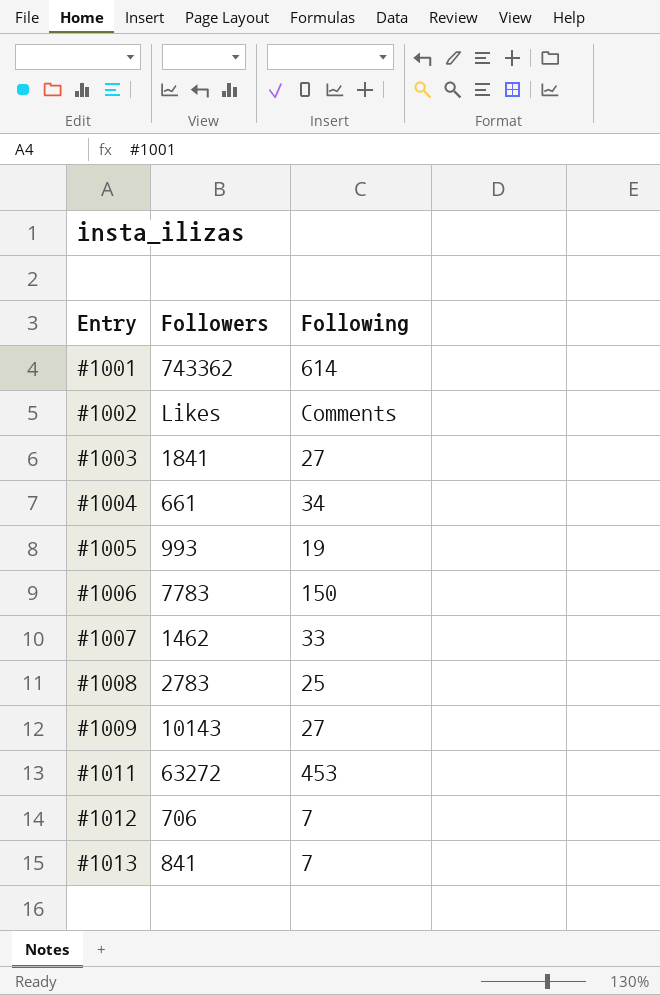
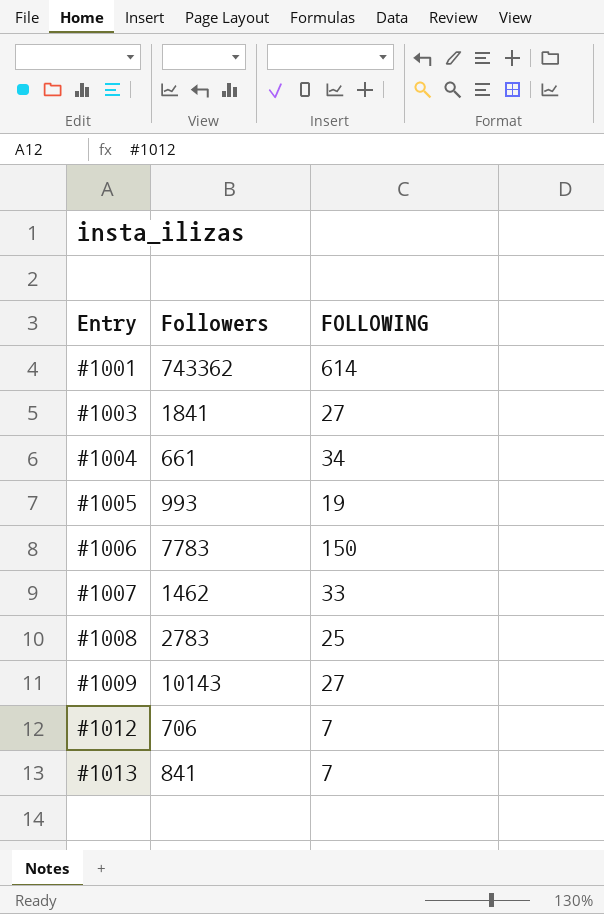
column name: Following -> FOLLOWING
row #1002: Likes | Comments -> none
row #1011: 63272 | 453 -> none

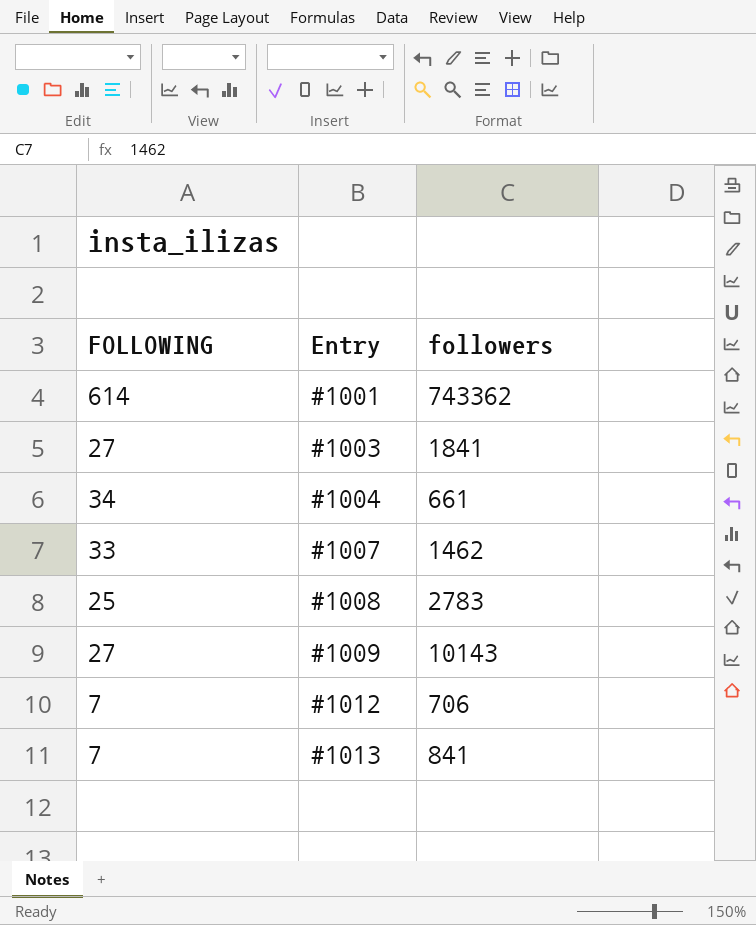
column FOLLOWING | position: 3 -> 1
column name: Followers -> followers
row #1005: 993 | 19 -> none
row #1006: 7783 | 150 -> none

